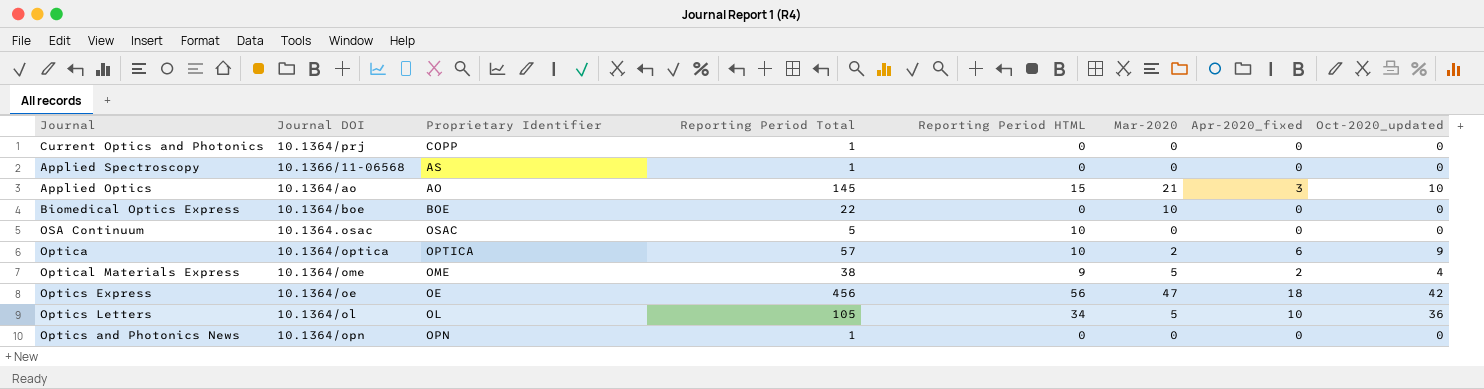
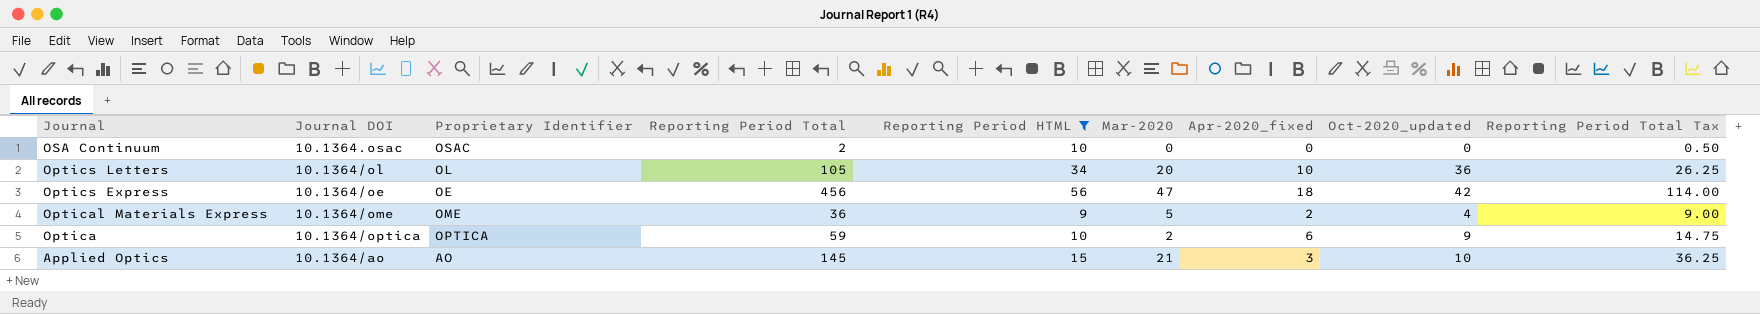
filter: none -> Reporting Period HTML != 0
row order: none -> Journal descending
column Reporting Period Total Tax | formula: none -> [Reporting Period Total] * 0.25
OSA Continuum | Reporting Period Total: 5 -> 2
Optics Letters | Mar-2020: 5 -> 20
Optical Materials Express | Reporting Period Total: 38 -> 36
Optica | Reporting Period Total: 57 -> 59

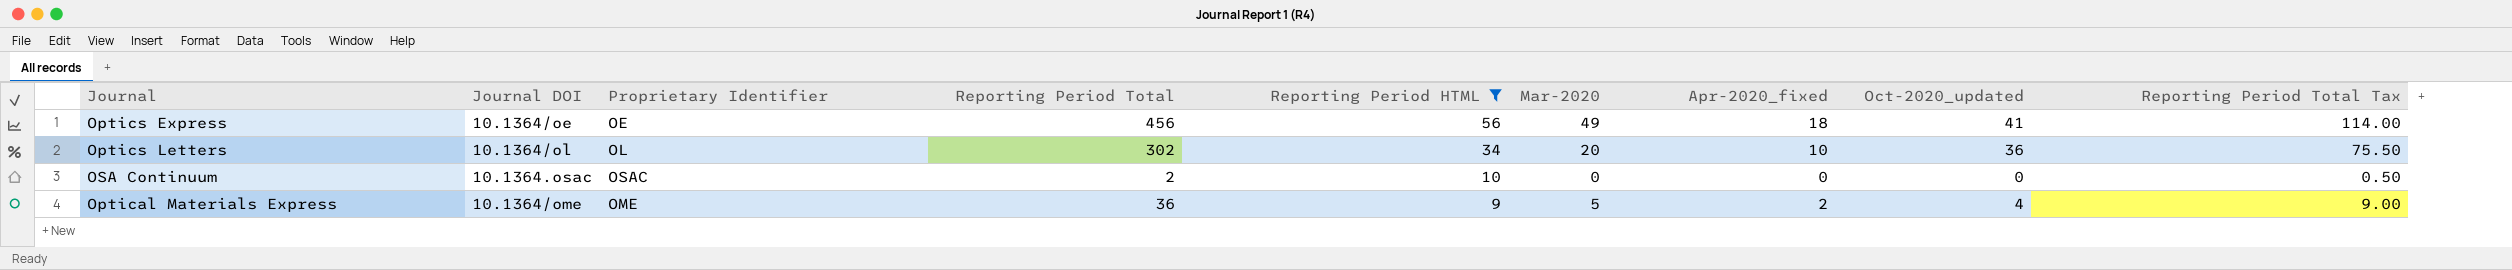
row order: Journal descending -> Reporting Period HTML descending
row Optica: 10.1364/optica | OPTICA | 59 | 10 | 2 | 6 | 9 | 14.75 -> none
row Applied Optics: 10.1364/ao | AO | 145 | 15 | 21 | 3 | 10 | 36.25 -> none
Optics Express | Mar-2020: 47 -> 49
Optics Express | Oct-2020_updated: 42 -> 41
Optics Letters | Reporting Period Total: 105 -> 302
Optics Letters | Reporting Period Total Tax: 26.25 -> 75.50

